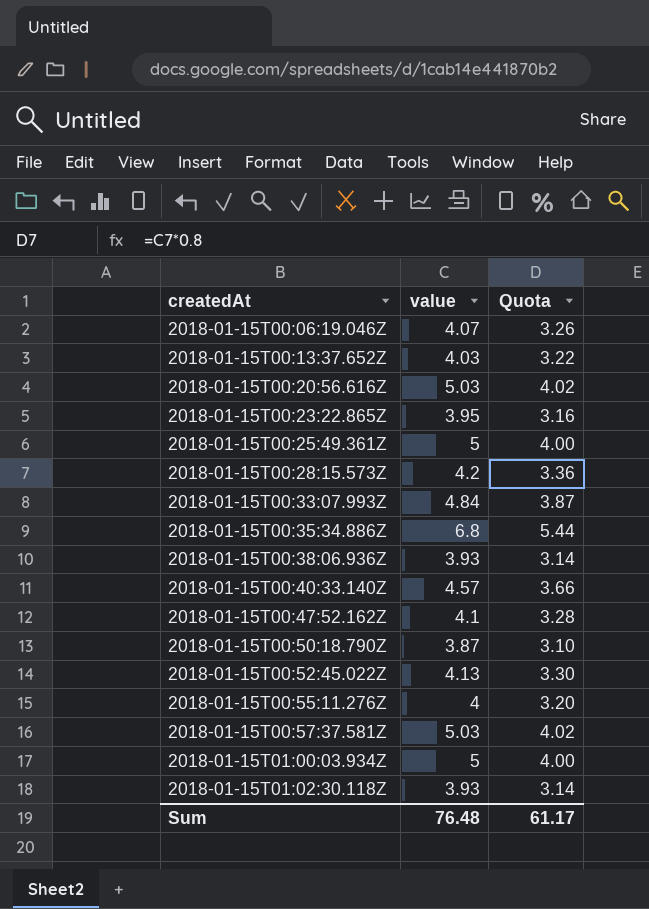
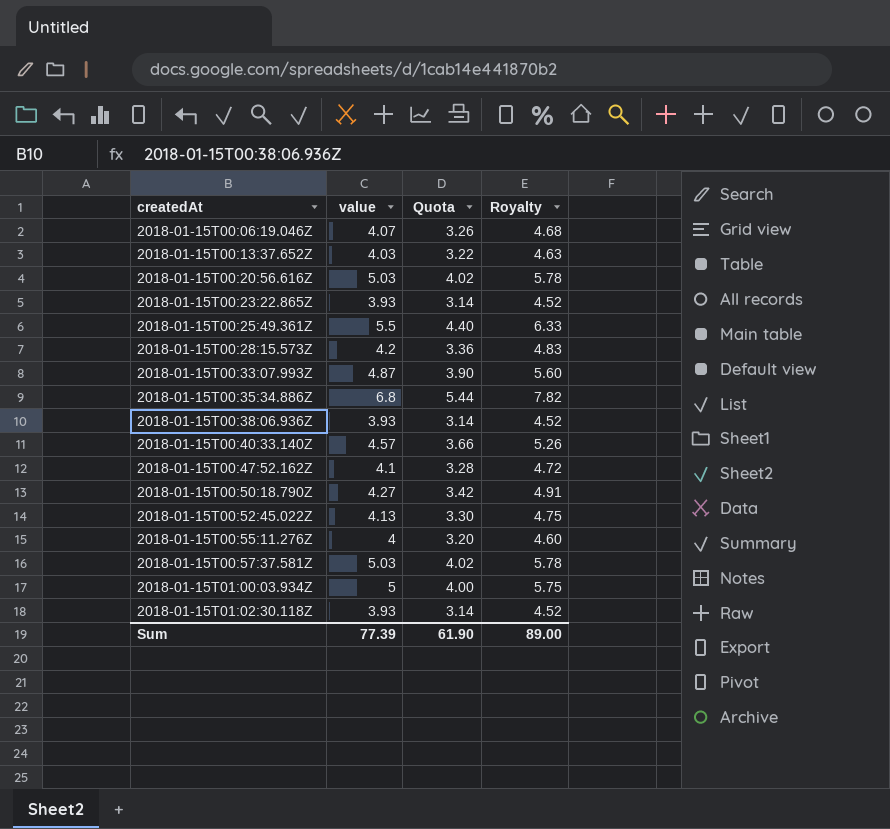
column Royalty | formula: none -> [value] * 1.15
2018-01-15T00:23:22.865Z | value: 3.95 -> 3.93
2018-01-15T00:23:22.865Z | Quota: 3.16 -> 3.14
2018-01-15T00:25:49.361Z | value: 5 -> 5.5
2018-01-15T00:25:49.361Z | Quota: 4.00 -> 4.40
2018-01-15T00:33:07.993Z | value: 4.84 -> 4.87
2018-01-15T00:33:07.993Z | Quota: 3.87 -> 3.90
2018-01-15T00:50:18.790Z | value: 3.87 -> 4.27
2018-01-15T00:50:18.790Z | Quota: 3.10 -> 3.42
Sum | value: 76.48 -> 77.39
Sum | Quota: 61.17 -> 61.90

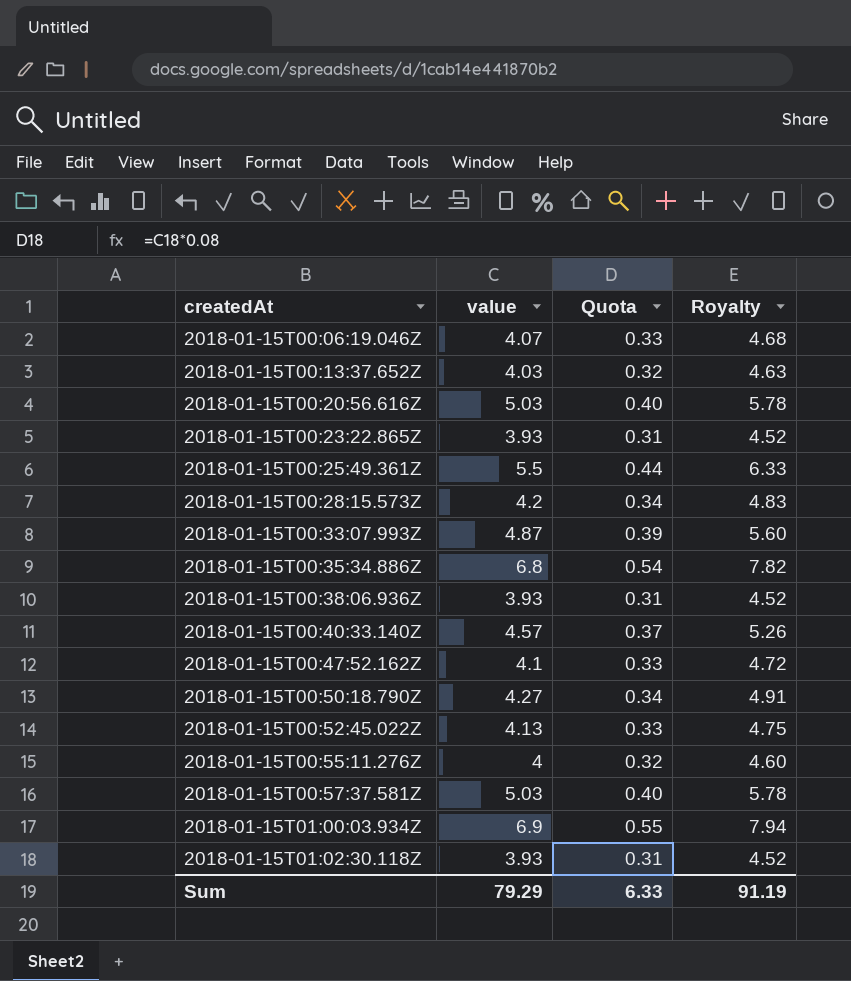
column Quota | formula: [value] * 0.8 -> [value] * 0.08
2018-01-15T01:00:03.934Z | value: 5 -> 6.9
2018-01-15T01:00:03.934Z | Royalty: 5.75 -> 7.94
Sum | value: 77.39 -> 79.29
Sum | Quota: 61.90 -> 6.33
Sum | Royalty: 89.00 -> 91.19

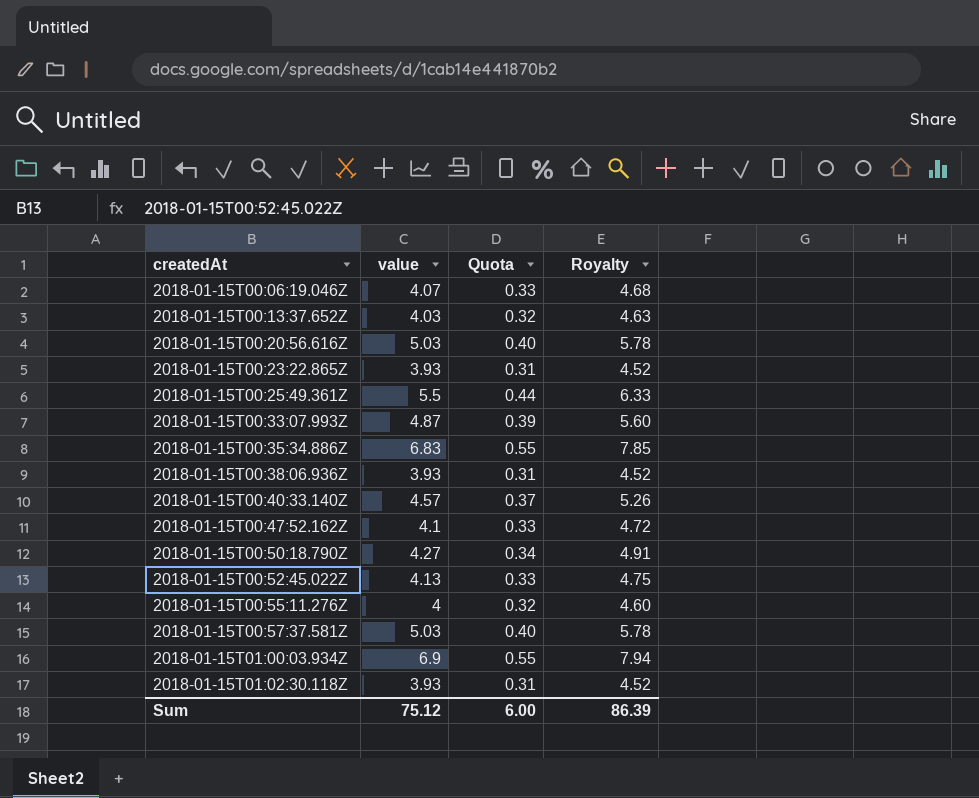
row 2018-01-15T00:28:15.573Z: 4.2 | 0.34 | 4.83 -> none
2018-01-15T00:35:34.886Z | value: 6.8 -> 6.83
2018-01-15T00:35:34.886Z | Quota: 0.54 -> 0.55
2018-01-15T00:35:34.886Z | Royalty: 7.82 -> 7.85
Sum | value: 79.29 -> 75.12
Sum | Quota: 6.33 -> 6.00
Sum | Royalty: 91.19 -> 86.39

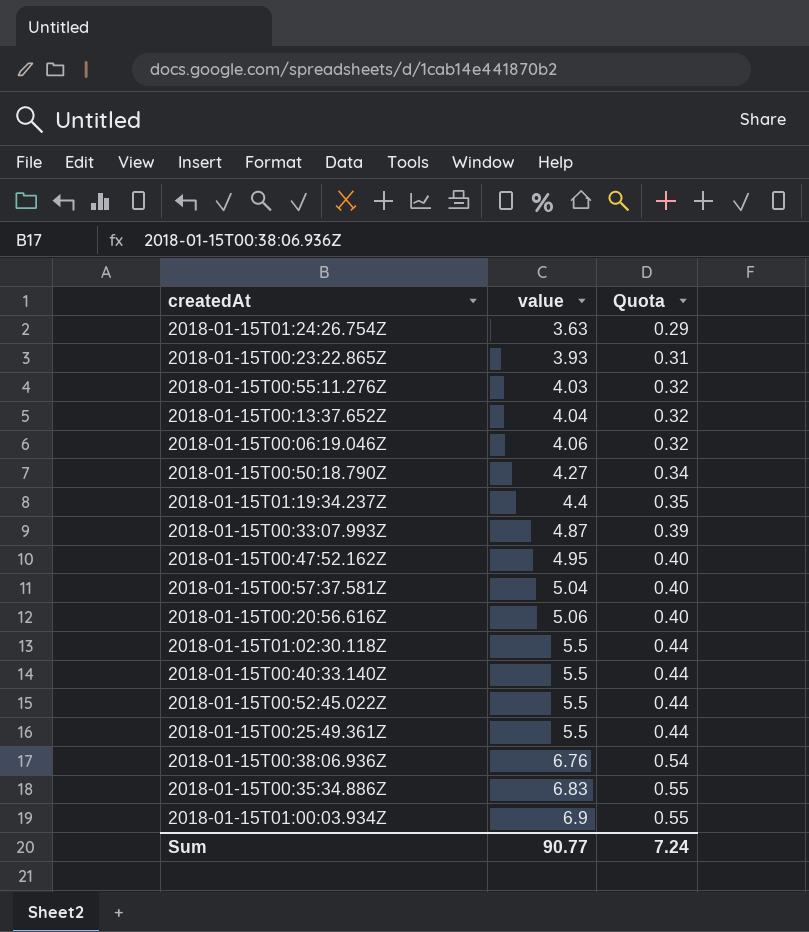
row order: createdAt ascending -> value ascending
column Royalty | formula: [value] * 1.15 -> none
row 2018-01-15T01:24:26.754Z: none -> 3.63 | 0.29
2018-01-15T00:55:11.276Z | value: 4 -> 4.03
2018-01-15T00:13:37.652Z | value: 4.03 -> 4.04
2018-01-15T00:06:19.046Z | value: 4.07 -> 4.06
2018-01-15T00:06:19.046Z | Quota: 0.33 -> 0.32
row 2018-01-15T01:19:34.237Z: none -> 4.4 | 0.35
2018-01-15T00:47:52.162Z | value: 4.1 -> 4.95
2018-01-15T00:47:52.162Z | Quota: 0.33 -> 0.40
2018-01-15T00:57:37.581Z | value: 5.03 -> 5.04
2018-01-15T00:20:56.616Z | value: 5.03 -> 5.06
2018-01-15T01:02:30.118Z | value: 3.93 -> 5.5
2018-01-15T01:02:30.118Z | Quota: 0.31 -> 0.44
2018-01-15T00:40:33.140Z | value: 4.57 -> 5.5
2018-01-15T00:40:33.140Z | Quota: 0.37 -> 0.44
2018-01-15T00:52:45.022Z | value: 4.13 -> 5.5
2018-01-15T00:52:45.022Z | Quota: 0.33 -> 0.44
2018-01-15T00:38:06.936Z | value: 3.93 -> 6.76
2018-01-15T00:38:06.936Z | Quota: 0.31 -> 0.54
Sum | value: 75.12 -> 90.77
Sum | Quota: 6.00 -> 7.24

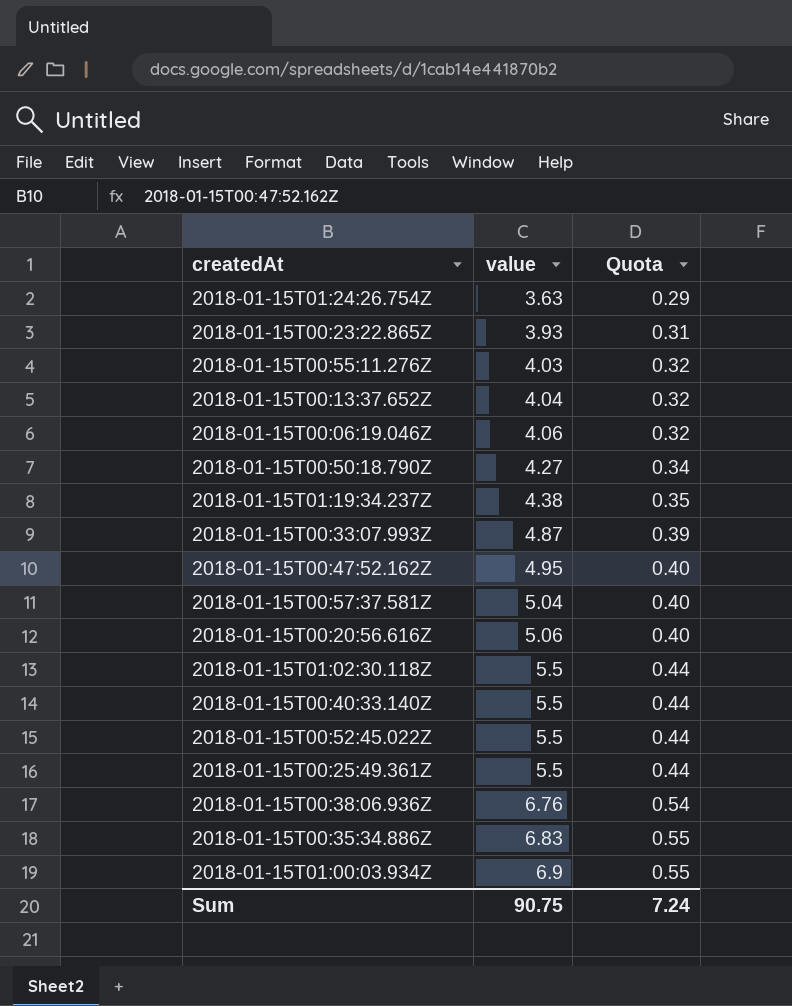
2018-01-15T01:19:34.237Z | value: 4.4 -> 4.38
Sum | value: 90.77 -> 90.75

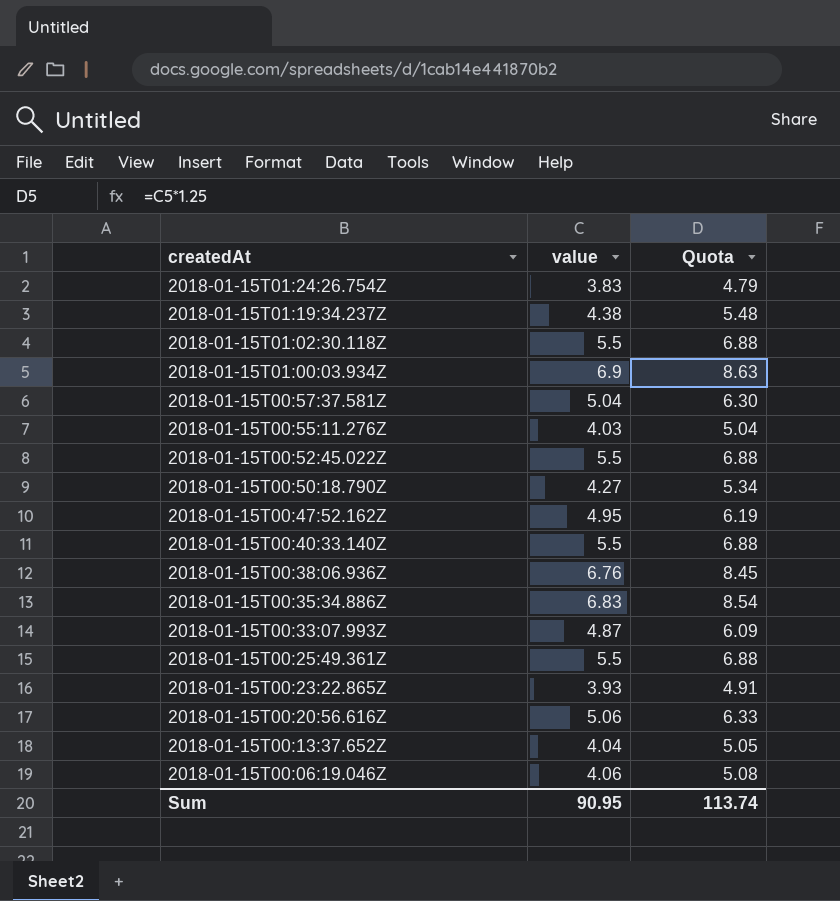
row order: value ascending -> createdAt descending
column Quota | formula: [value] * 0.08 -> [value] * 1.25
2018-01-15T01:24:26.754Z | value: 3.63 -> 3.83
Sum | value: 90.75 -> 90.95
Sum | Quota: 7.24 -> 113.74

